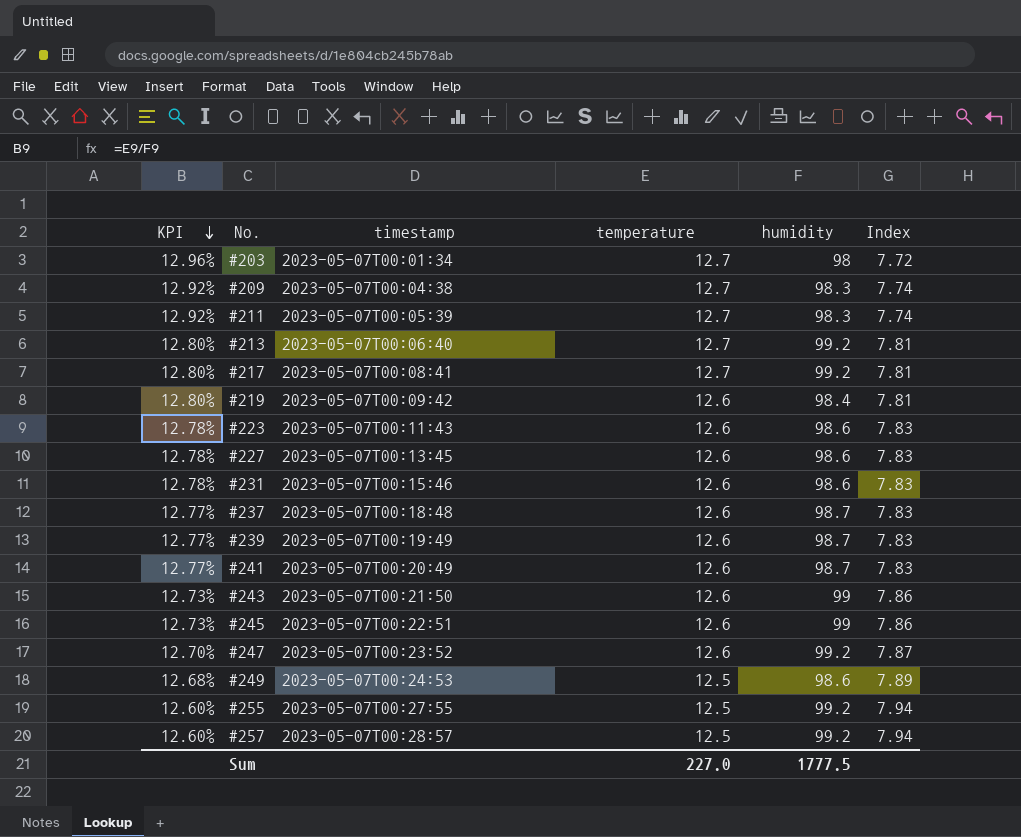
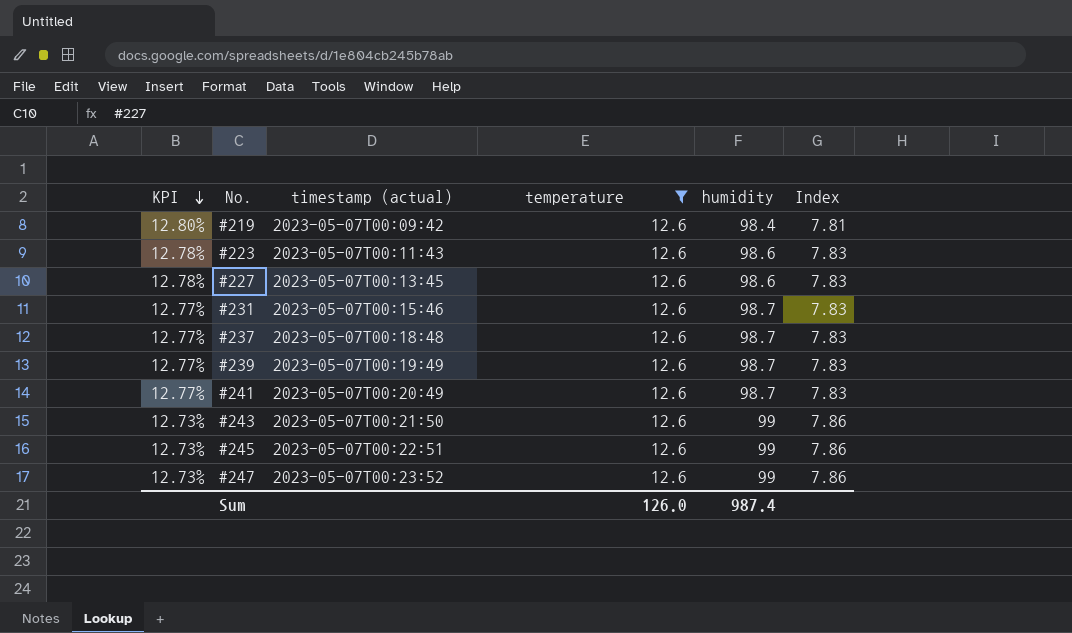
filter: none -> temperature = 12.6
column name: timestamp -> timestamp (actual)
#231 | KPI: 12.78% -> 12.77%
#231 | humidity: 98.6 -> 98.7
#247 | KPI: 12.70% -> 12.73%
#247 | humidity: 99.2 -> 99
#247 | Index: 7.87 -> 7.86
Sum | temperature: 227.0 -> 126.0
Sum | humidity: 1777.5 -> 987.4

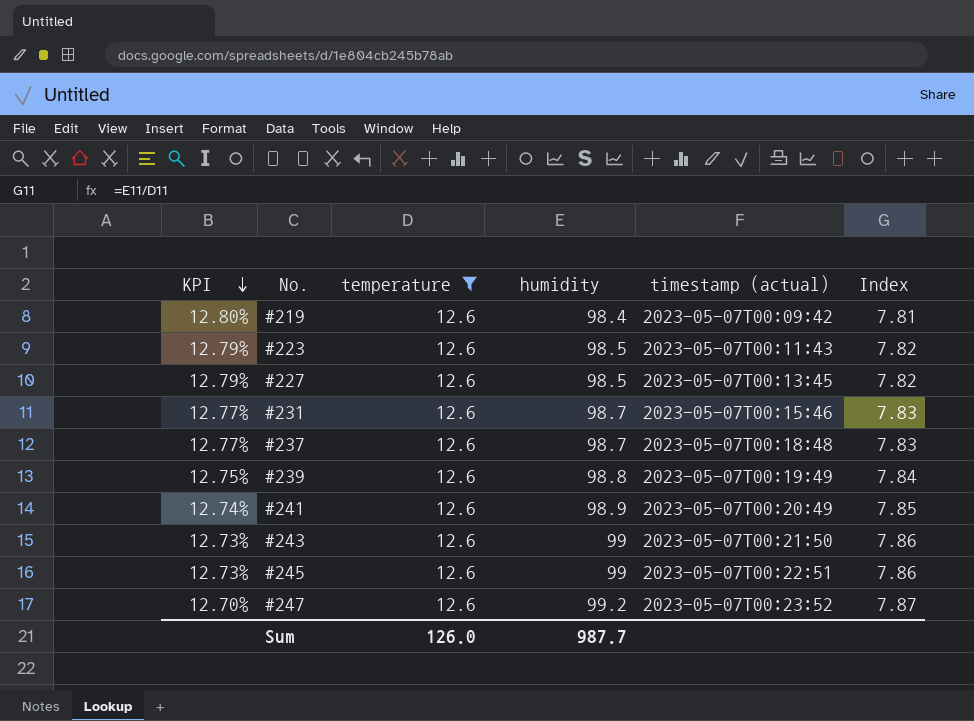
column timestamp (actual) | position: 3 -> 5
#223 | KPI: 12.78% -> 12.79%
#223 | humidity: 98.6 -> 98.5
#223 | Index: 7.83 -> 7.82
#227 | KPI: 12.78% -> 12.79%
#227 | humidity: 98.6 -> 98.5
#227 | Index: 7.83 -> 7.82
#239 | KPI: 12.77% -> 12.75%
#239 | humidity: 98.7 -> 98.8
#239 | Index: 7.83 -> 7.84
#241 | KPI: 12.77% -> 12.74%
#241 | humidity: 98.7 -> 98.9
#241 | Index: 7.83 -> 7.85
#247 | KPI: 12.73% -> 12.70%
#247 | humidity: 99 -> 99.2
#247 | Index: 7.86 -> 7.87
Sum | humidity: 987.4 -> 987.7

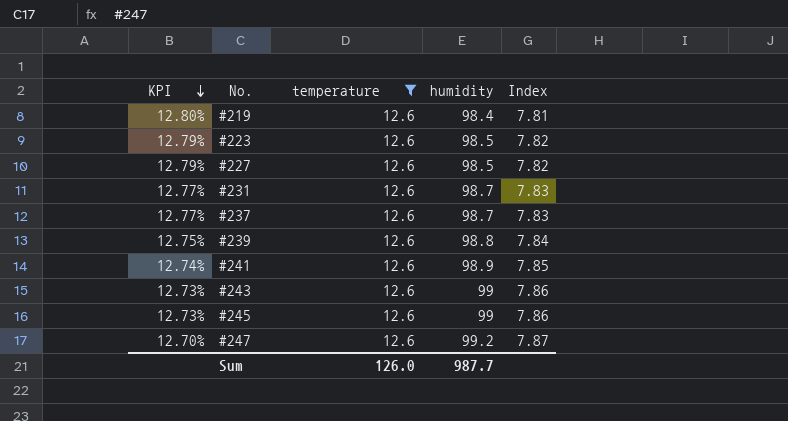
column timestamp (actual) | position: 5 -> none

